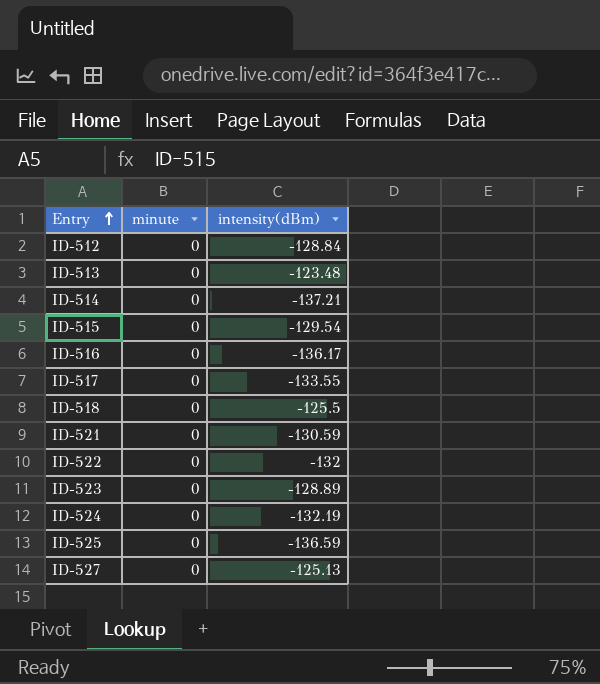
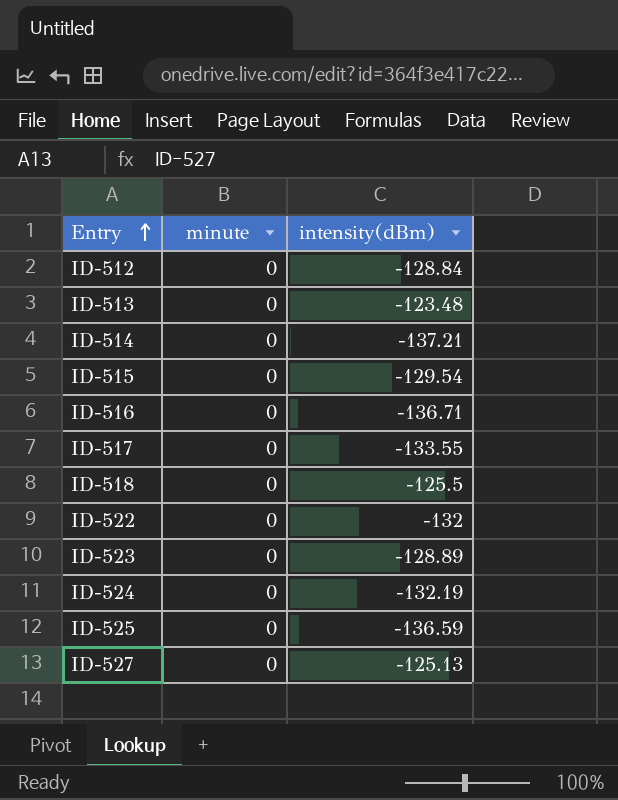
row ID-521: 0 | -130.59 -> none
ID-516 | intensity(dBm): -136.17 -> -136.71

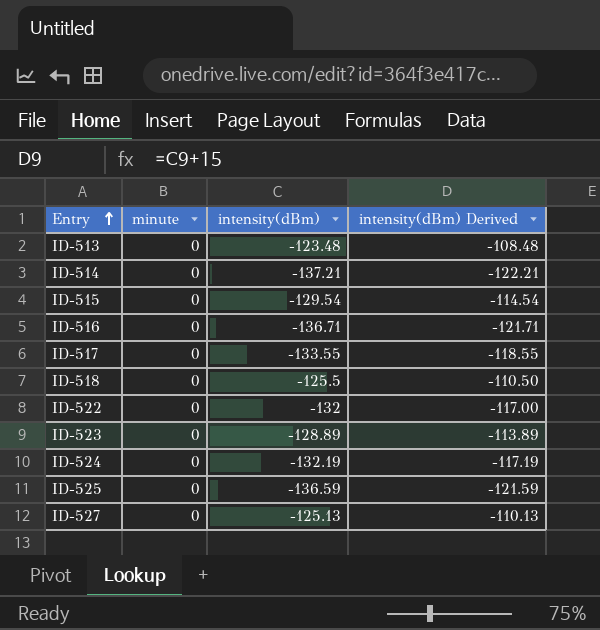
column intensity(dBm) Derived | formula: none -> [intensity(dBm)] + 15
row ID-512: 0 | -128.84 -> none

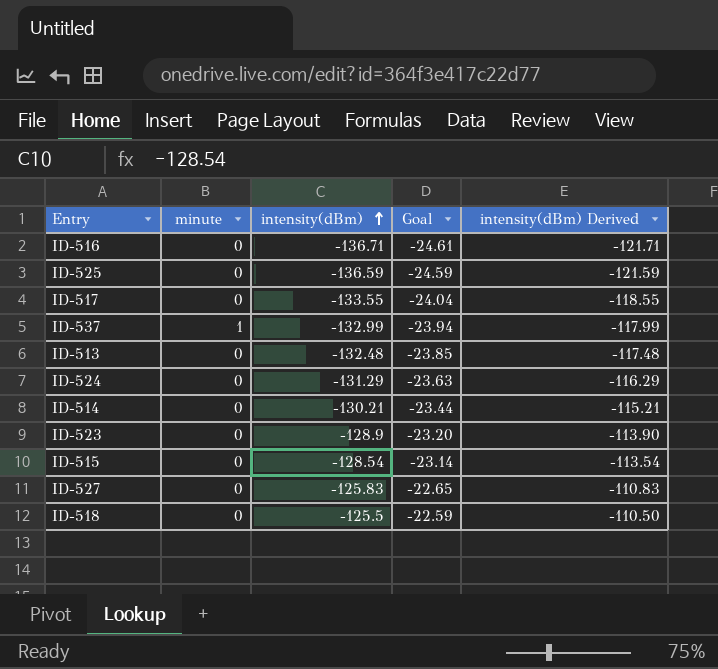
row order: Entry ascending -> intensity(dBm) ascending
column Goal | formula: none -> [intensity(dBm)] * 0.18
row ID-522: 0 | -132 | -117.00 -> none
row ID-537: none -> 1 | -132.99 | -23.94 | -117.99
ID-513 | intensity(dBm): -123.48 -> -132.48
ID-513 | intensity(dBm) Derived: -108.48 -> -117.48
ID-524 | intensity(dBm): -132.19 -> -131.29
ID-524 | intensity(dBm) Derived: -117.19 -> -116.29
ID-514 | intensity(dBm): -137.21 -> -130.21
ID-514 | intensity(dBm) Derived: -122.21 -> -115.21
ID-523 | intensity(dBm): -128.89 -> -128.9
ID-523 | intensity(dBm) Derived: -113.89 -> -113.90
ID-515 | intensity(dBm): -129.54 -> -128.54
ID-515 | intensity(dBm) Derived: -114.54 -> -113.54
ID-527 | intensity(dBm): -125.13 -> -125.83
ID-527 | intensity(dBm) Derived: -110.13 -> -110.83

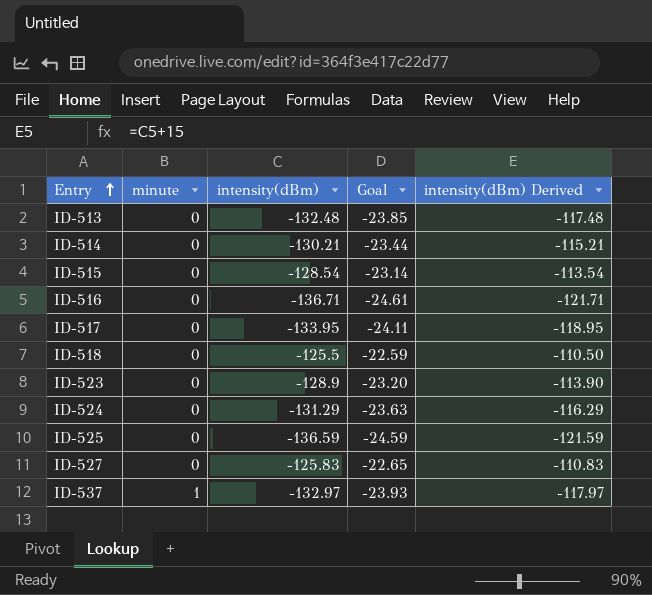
row order: intensity(dBm) ascending -> Entry ascending
ID-517 | intensity(dBm): -133.55 -> -133.95
ID-517 | Goal: -24.04 -> -24.11
ID-517 | intensity(dBm) Derived: -118.55 -> -118.95
ID-537 | intensity(dBm): -132.99 -> -132.97
ID-537 | Goal: -23.94 -> -23.93
ID-537 | intensity(dBm) Derived: -117.99 -> -117.97

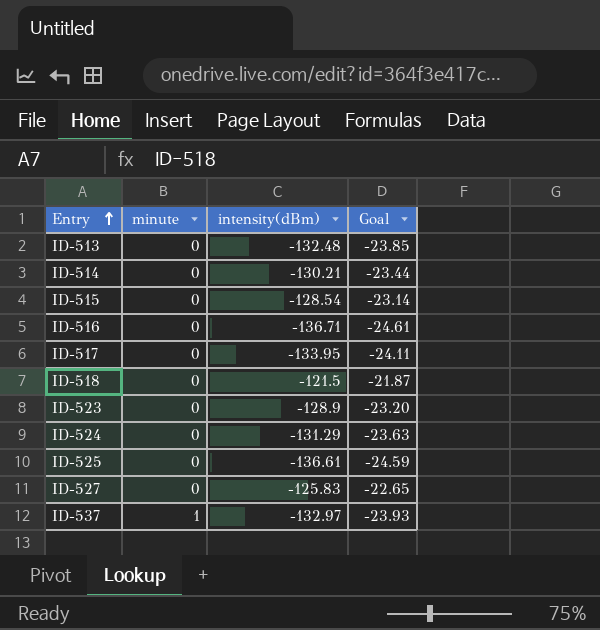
column intensity(dBm) Derived | formula: [intensity(dBm)] + 15 -> none
ID-518 | intensity(dBm): -125.5 -> -121.5
ID-518 | Goal: -22.59 -> -21.87
ID-525 | intensity(dBm): -136.59 -> -136.61

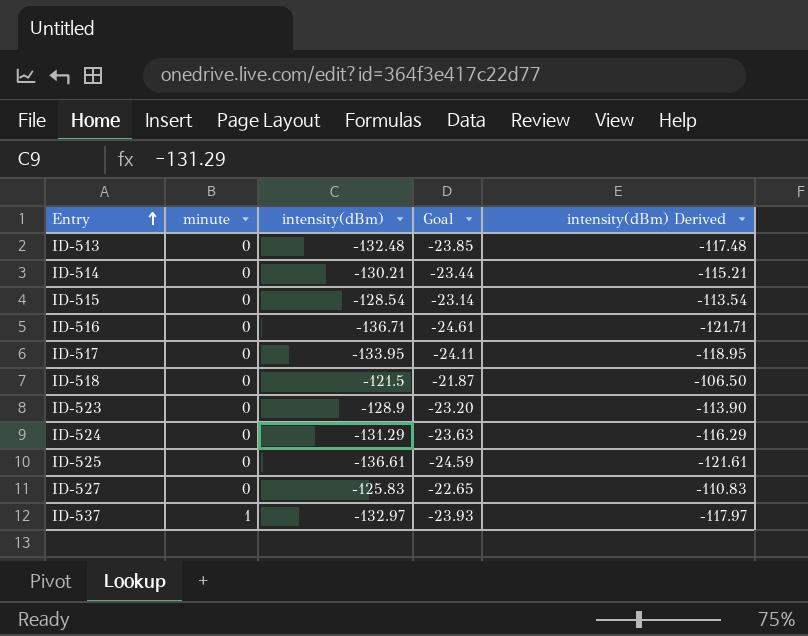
column intensity(dBm) Derived | formula: none -> [intensity(dBm)] + 15

